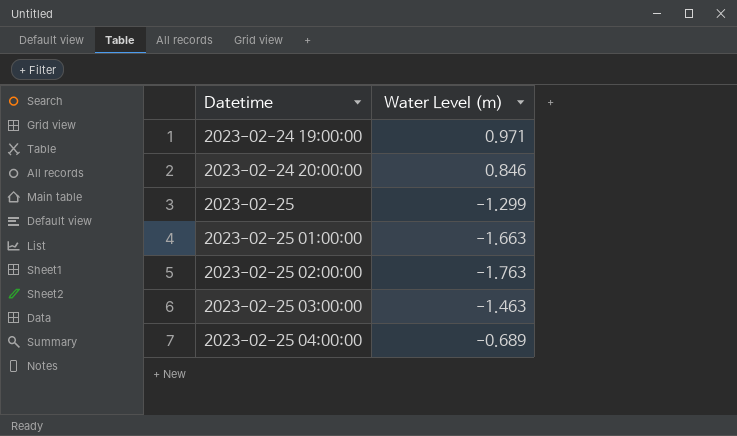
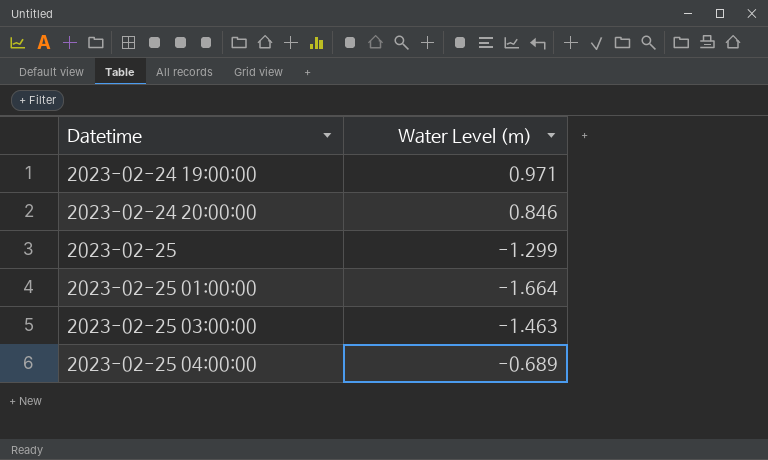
row 2023-02-25 02:00:00: -1.763 -> none
2023-02-25 01:00:00 | Water Level (m): -1.663 -> -1.664

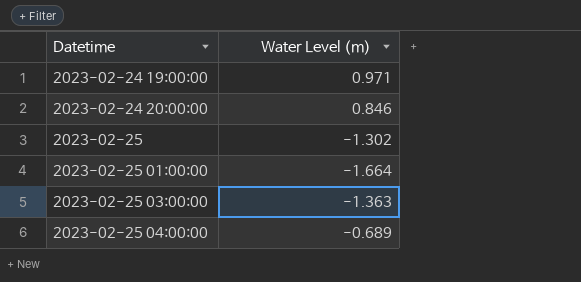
2023-02-25 | Water Level (m): -1.299 -> -1.302
2023-02-25 03:00:00 | Water Level (m): -1.463 -> -1.363

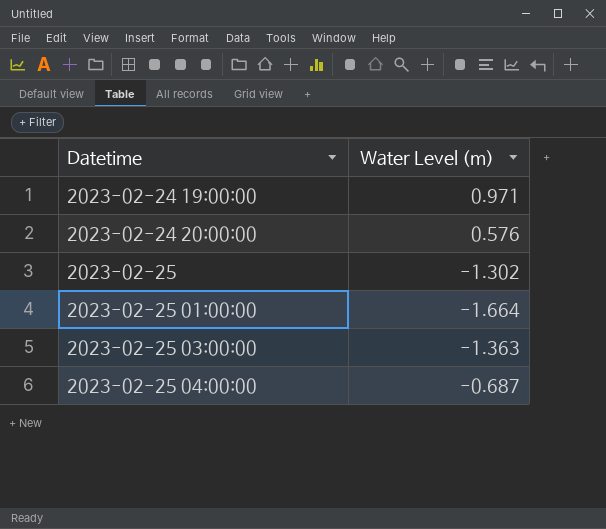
2023-02-24 20:00:00 | Water Level (m): 0.846 -> 0.576
2023-02-25 04:00:00 | Water Level (m): -0.689 -> -0.687

